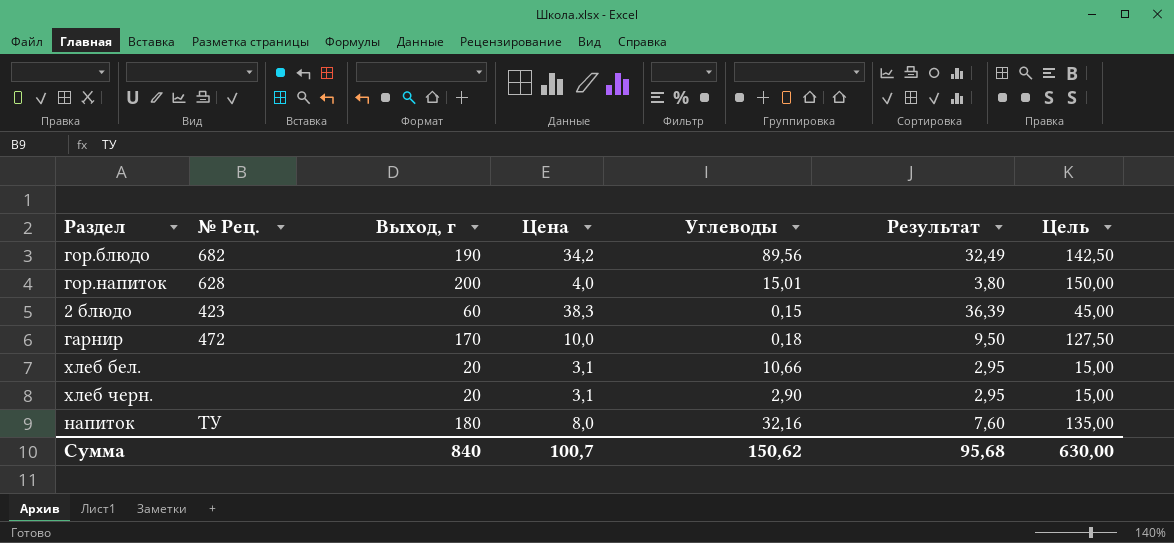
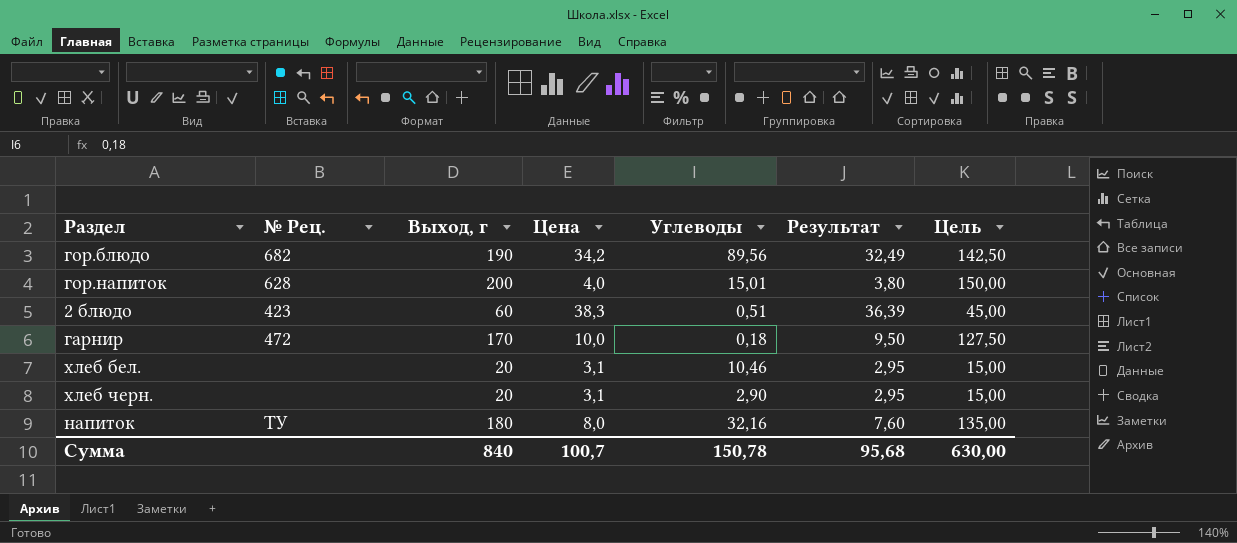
2 блюдо | Углеводы: 0,15 -> 0,51
хлеб бел. | Углеводы: 10,66 -> 10,46
Сумма | Углеводы: 150,62 -> 150,78

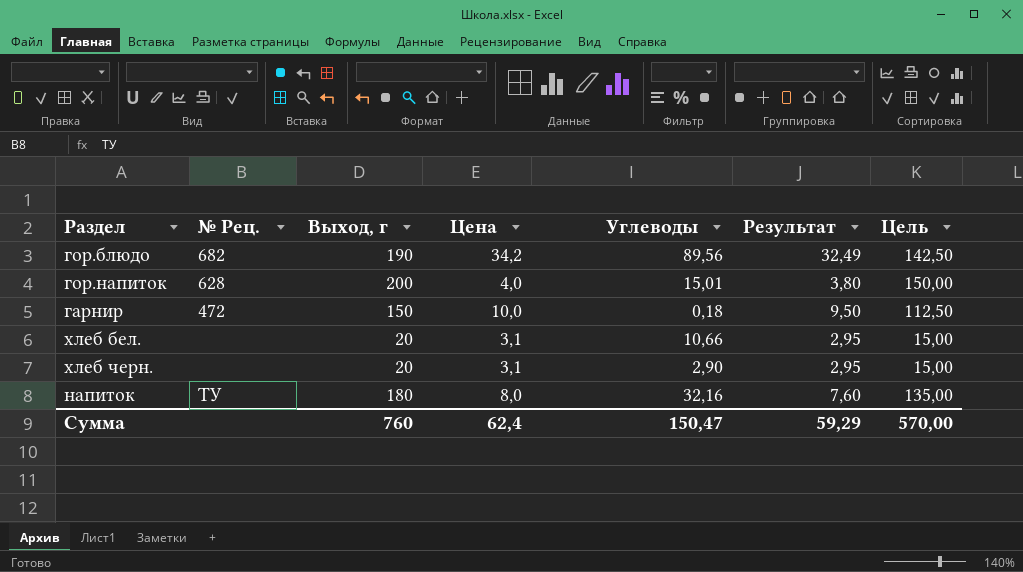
row 2 блюдо: 423 | 60 | 38,3 | 0,51 | 36,39 | 45,00 -> none
гарнир | Выход, г: 170 -> 150
гарнир | Цель: 127,50 -> 112,50
хлеб бел. | Углеводы: 10,46 -> 10,66
Сумма | Выход, г: 840 -> 760
Сумма | Цена: 100,7 -> 62,4
Сумма | Углеводы: 150,78 -> 150,47
Сумма | Результат: 95,68 -> 59,29
Сумма | Цель: 630,00 -> 570,00

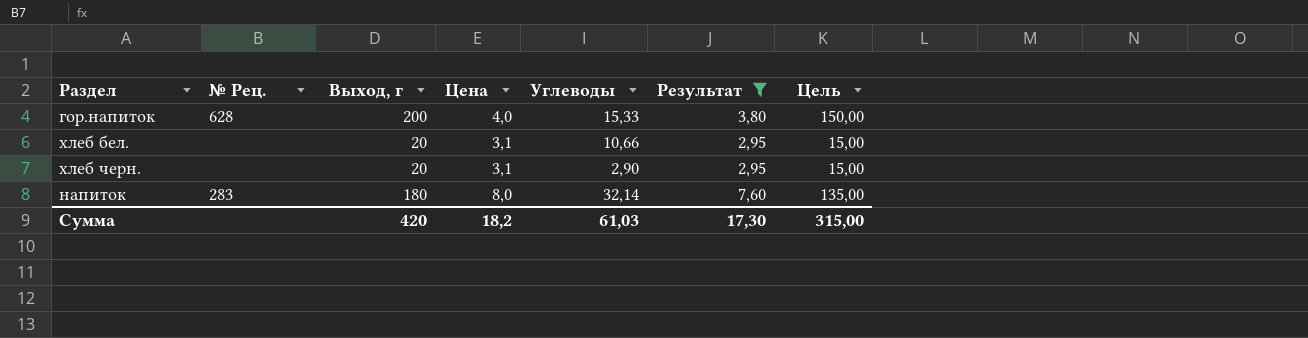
filter: none -> Результат <= 7,60
гор.напиток | Углеводы: 15,01 -> 15,33
напиток | № Рец.: ТУ -> 283
напиток | Углеводы: 32,16 -> 32,14
Сумма | Выход, г: 760 -> 420
Сумма | Цена: 62,4 -> 18,2
Сумма | Углеводы: 150,47 -> 61,03
Сумма | Результат: 59,29 -> 17,30
Сумма | Цель: 570,00 -> 315,00

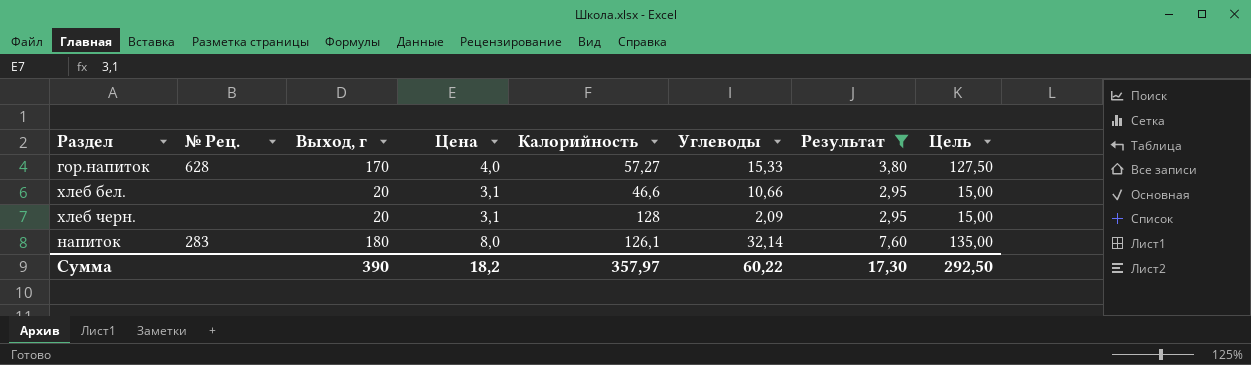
column Калорийность | position: none -> 5
гор.напиток | Выход, г: 200 -> 170
гор.напиток | Цель: 150,00 -> 127,50
хлеб черн. | Углеводы: 2,90 -> 2,09
Сумма | Выход, г: 420 -> 390
Сумма | Углеводы: 61,03 -> 60,22
Сумма | Цель: 315,00 -> 292,50

